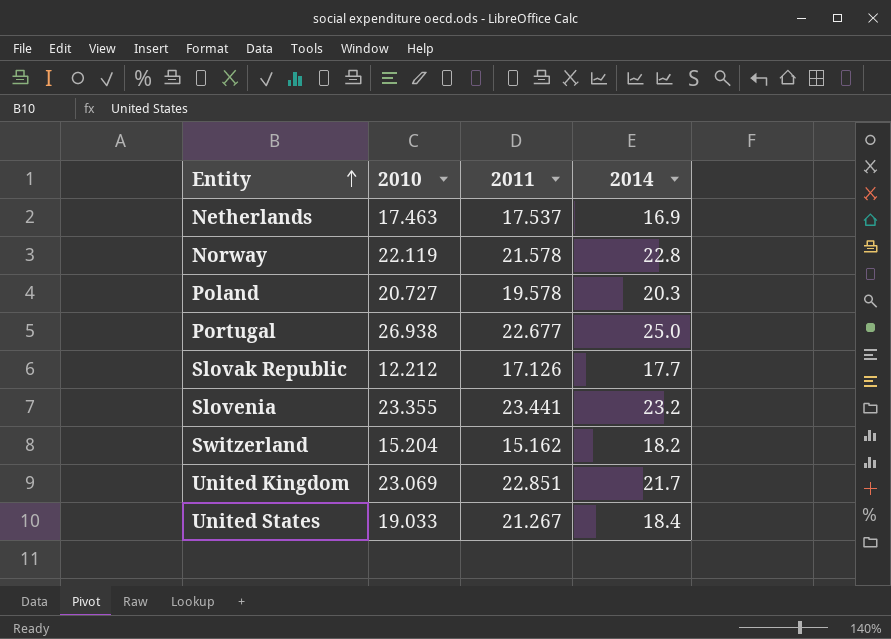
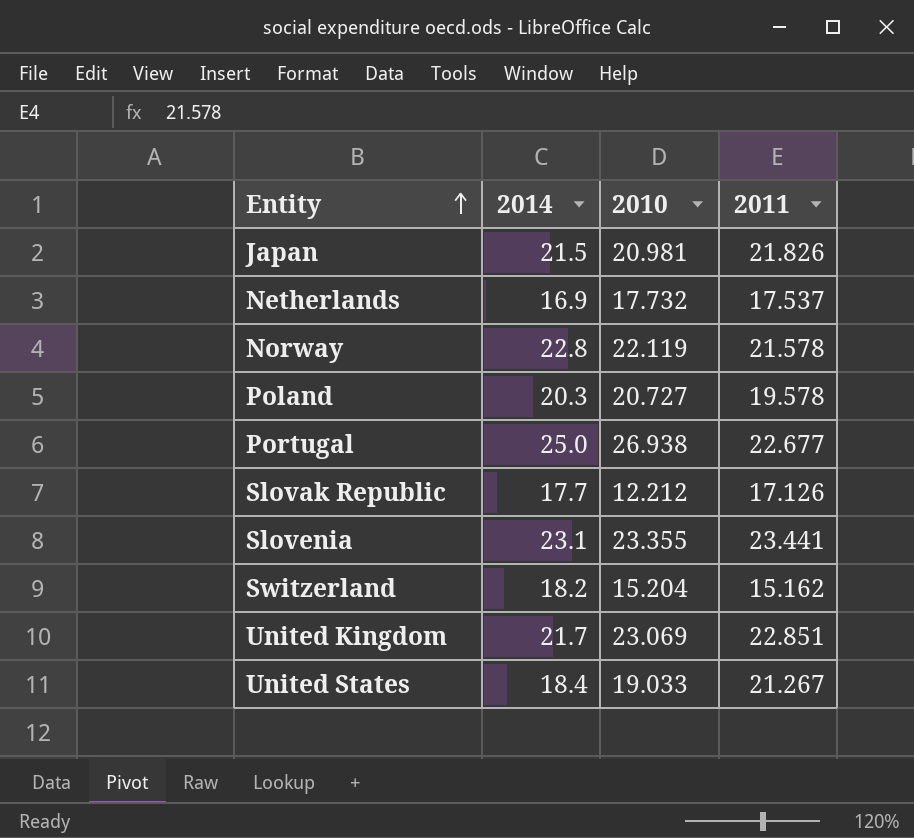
column 2014 | position: 4 -> 2
row Japan: none -> 21.5 | 20.981 | 21.826
Netherlands | 2010: 17.463 -> 17.732
Slovenia | 2014: 23.2 -> 23.1

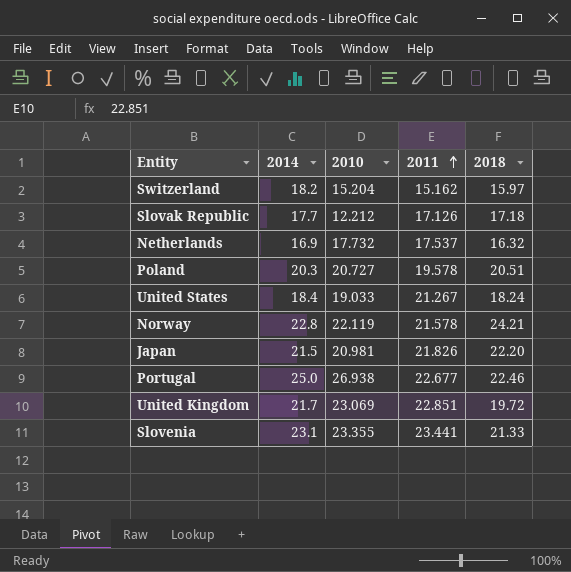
row order: Entity ascending -> 2011 ascending
column 2018 | position: none -> 5

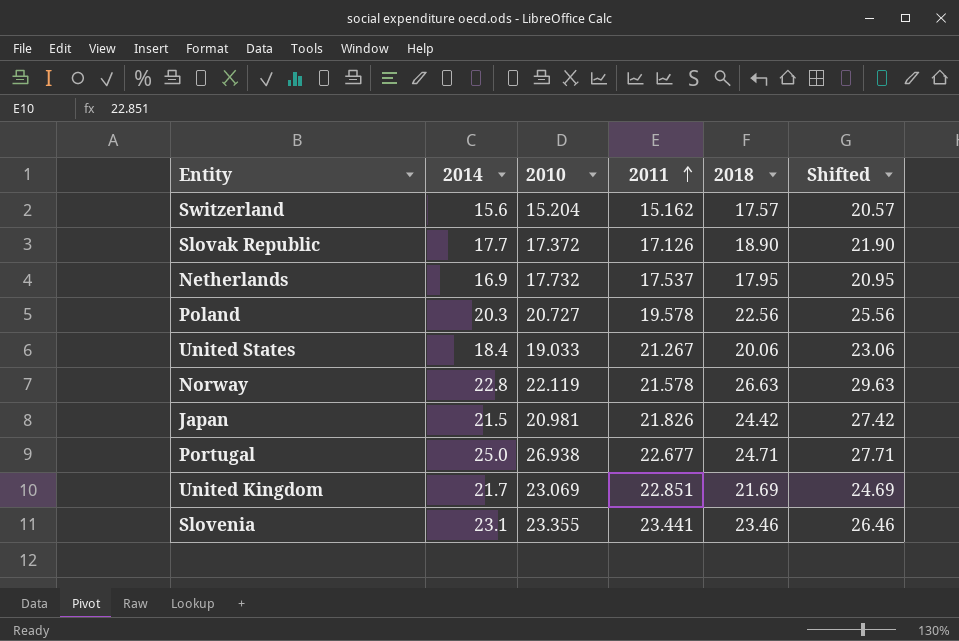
column Shifted | formula: none -> [2018] + 3
Switzerland | 2014: 18.2 -> 15.6
Switzerland | 2018: 15.97 -> 17.57
Slovak Republic | 2010: 12.212 -> 17.372
Slovak Republic | 2018: 17.18 -> 18.90
Netherlands | 2018: 16.32 -> 17.95
Poland | 2018: 20.51 -> 22.56
United States | 2018: 18.24 -> 20.06
Norway | 2018: 24.21 -> 26.63
Japan | 2018: 22.20 -> 24.42
Portugal | 2018: 22.46 -> 24.71
United Kingdom | 2018: 19.72 -> 21.69
Slovenia | 2018: 21.33 -> 23.46

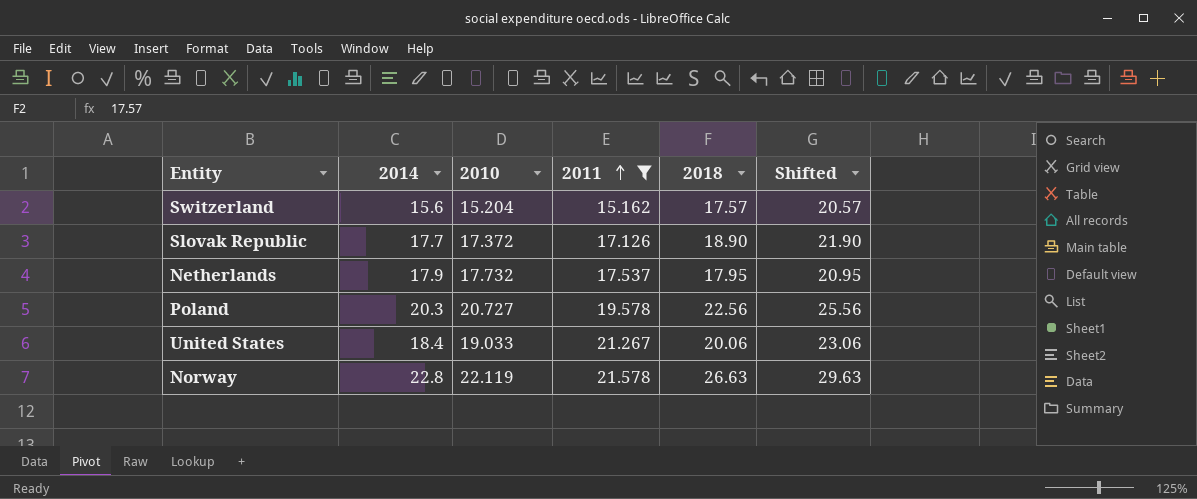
filter: none -> 2011 <= 21.578
Netherlands | 2014: 16.9 -> 17.9

